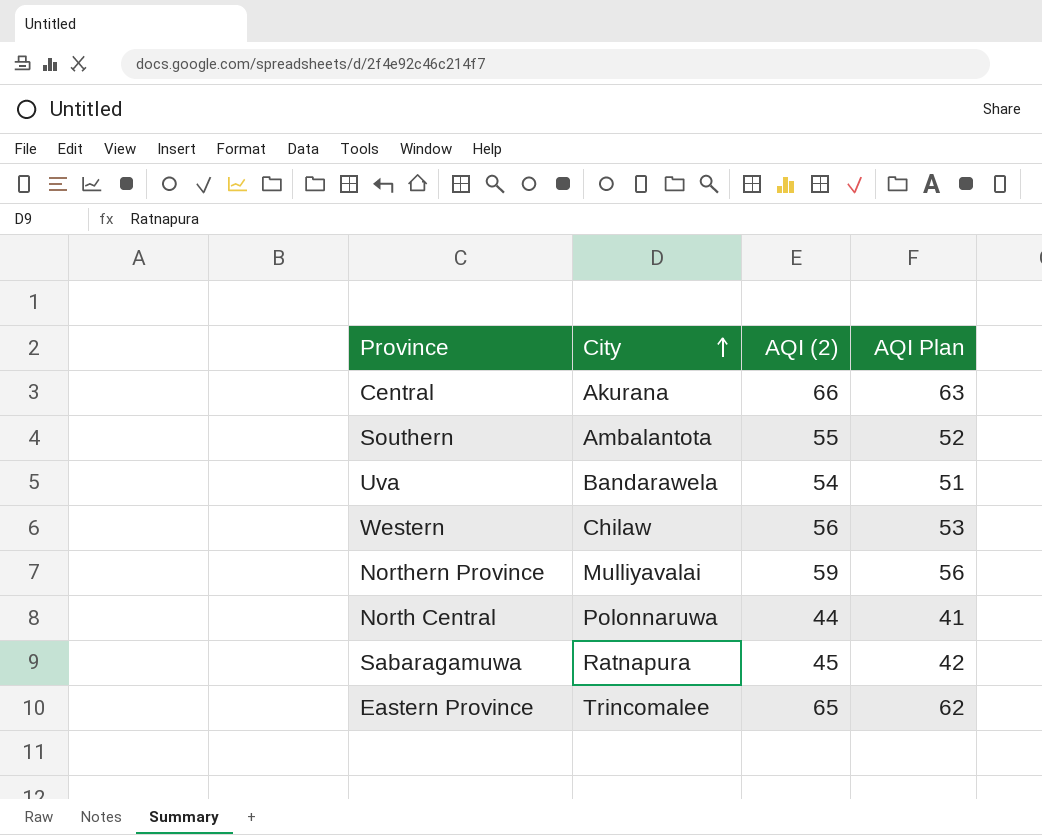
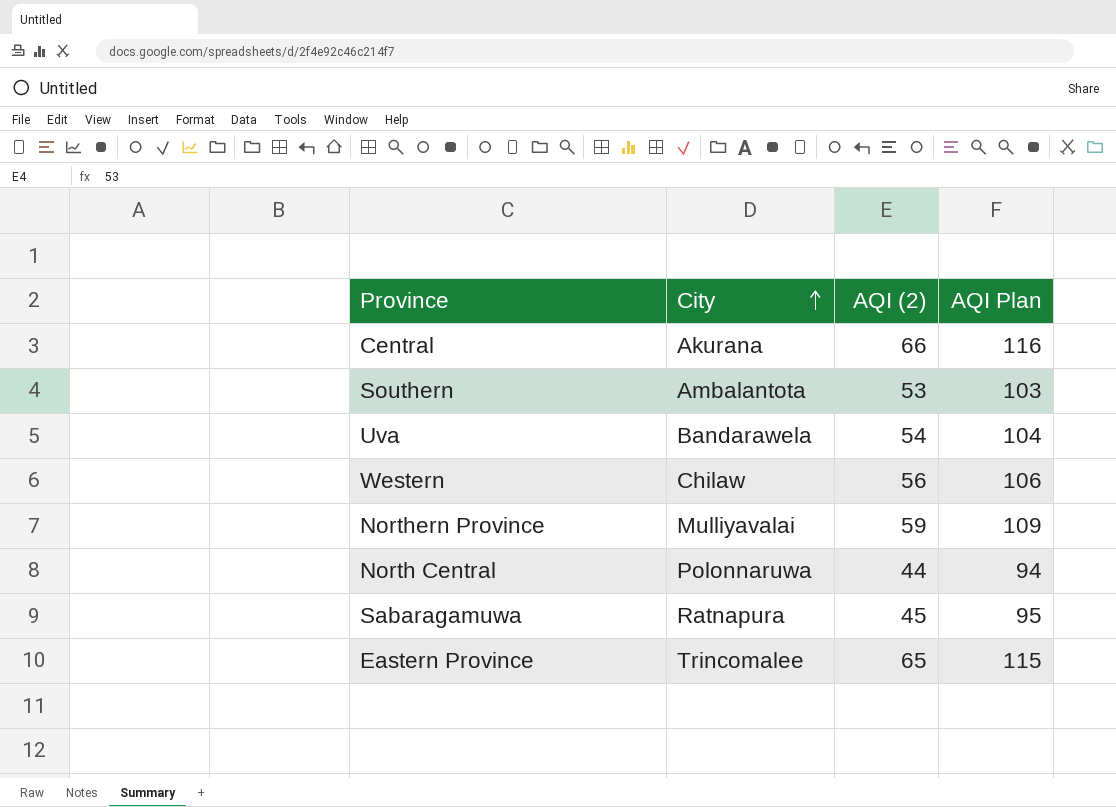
column AQI Plan | formula: [AQI (2)] - 3 -> [AQI (2)] + 50
Southern | AQI (2): 55 -> 53

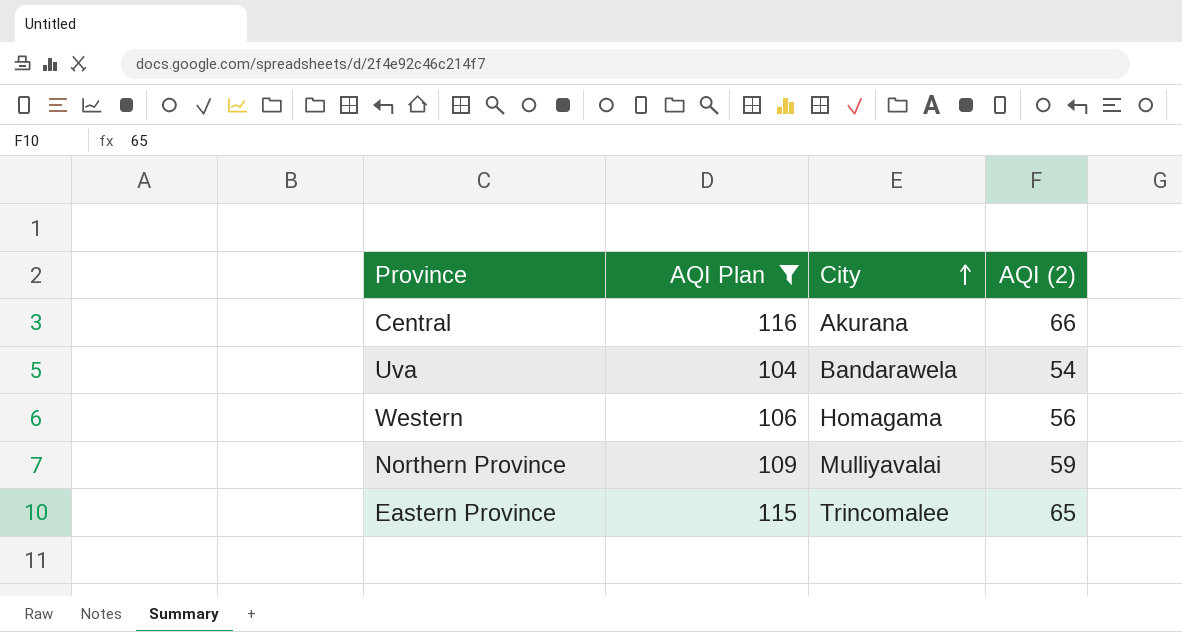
filter: none -> AQI Plan >= 104
column AQI Plan | position: 4 -> 2
Western | City: Chilaw -> Homagama

